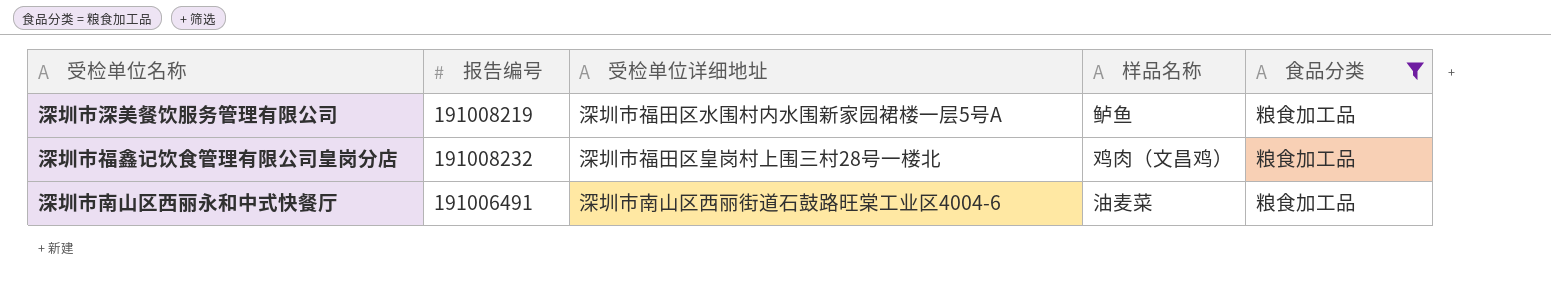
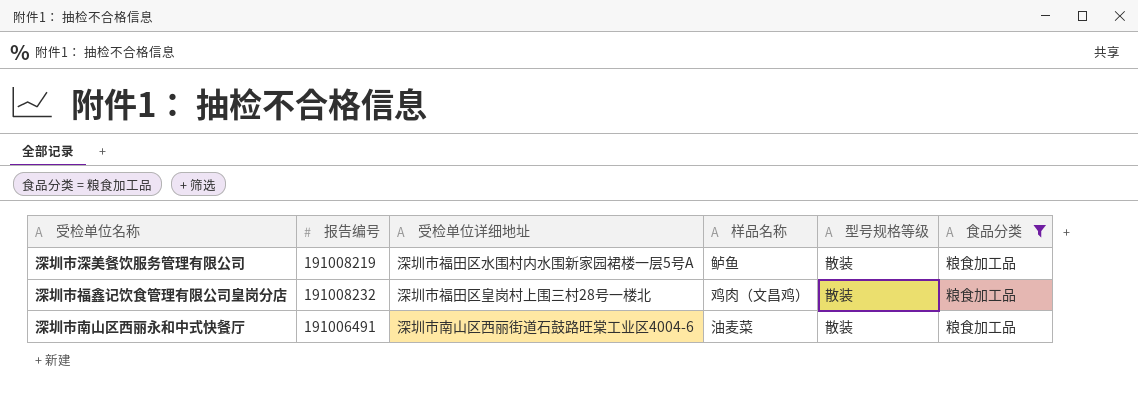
column 型号规格等级 | position: none -> 5

